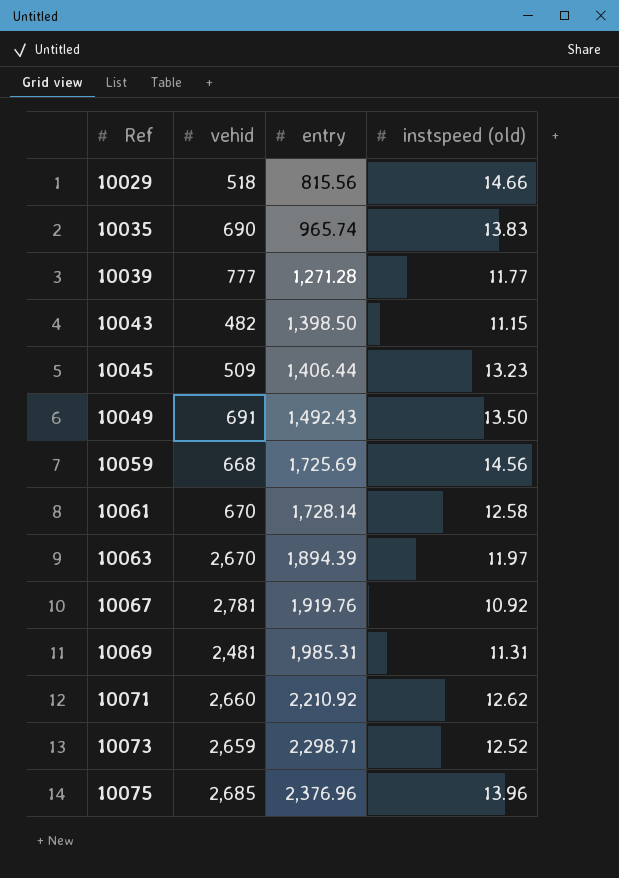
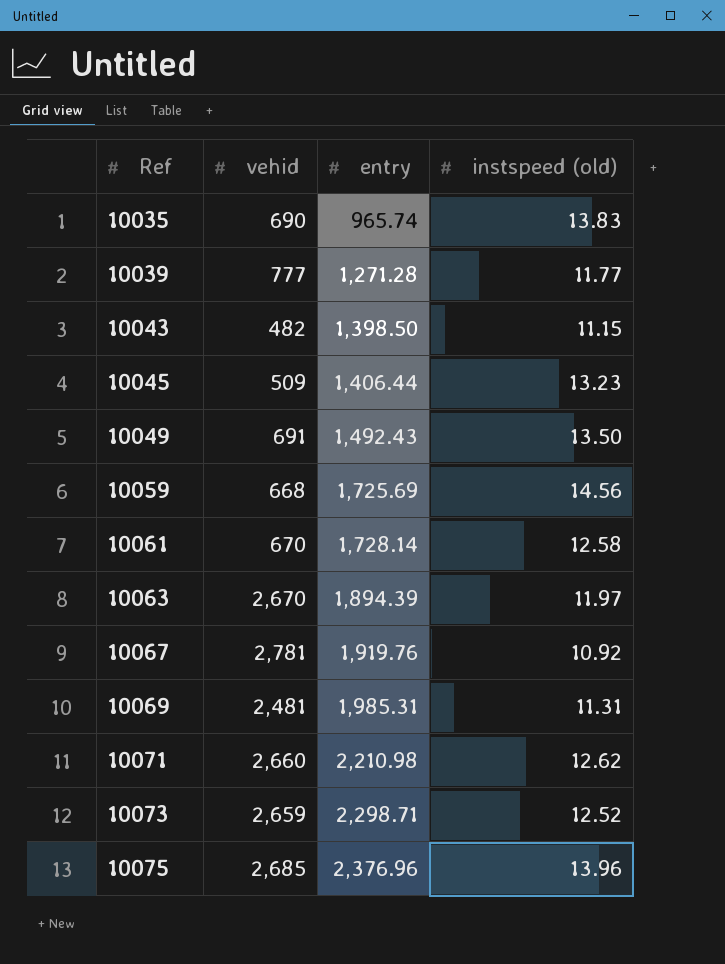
row 10029: 518 | 815.56 | 14.66 -> none
10071 | entry: 2,210.92 -> 2,210.98

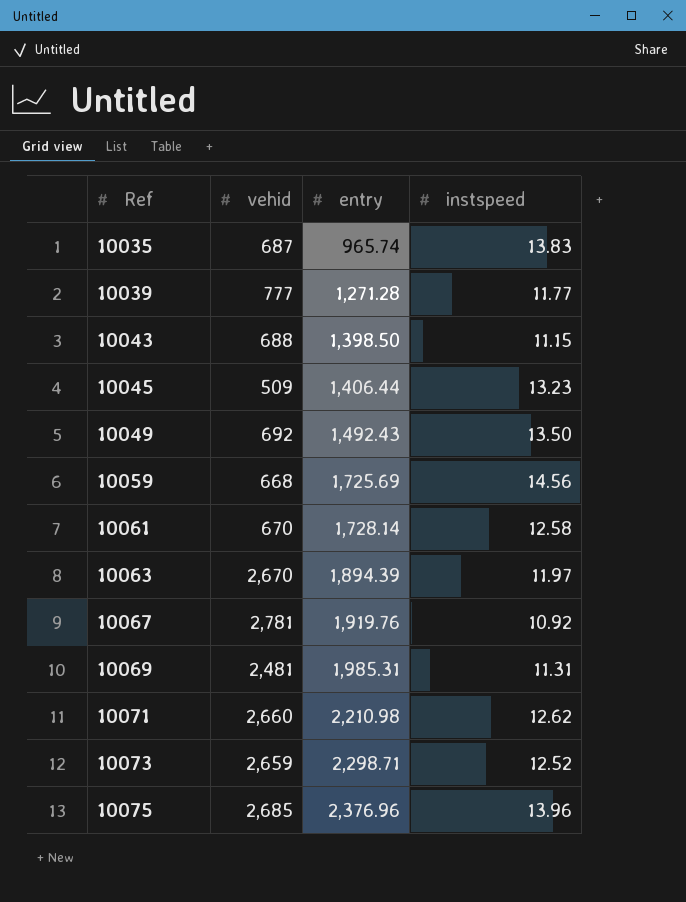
column name: instspeed (old) -> instspeed
10035 | vehid: 690 -> 687
10043 | vehid: 482 -> 688
10049 | vehid: 691 -> 692

